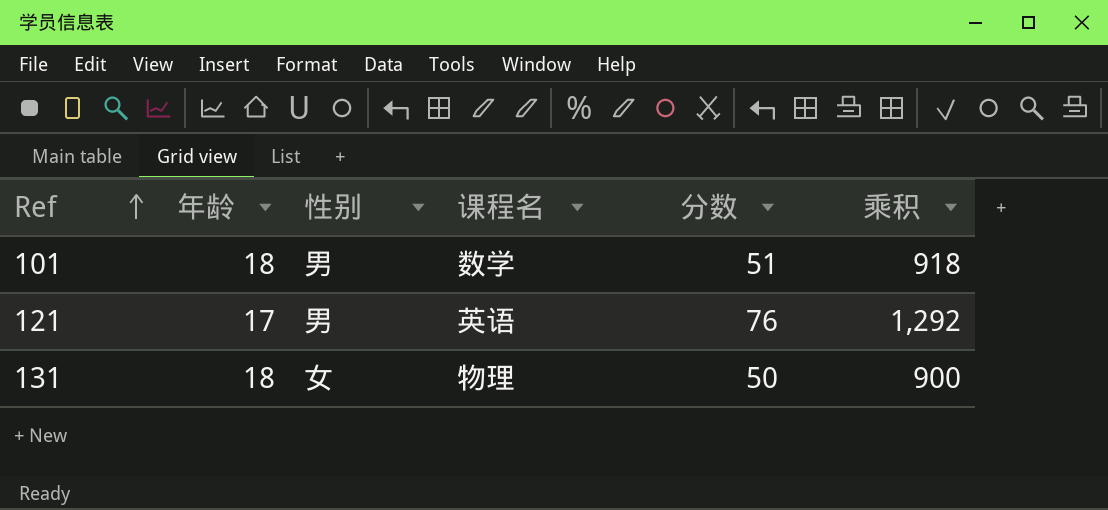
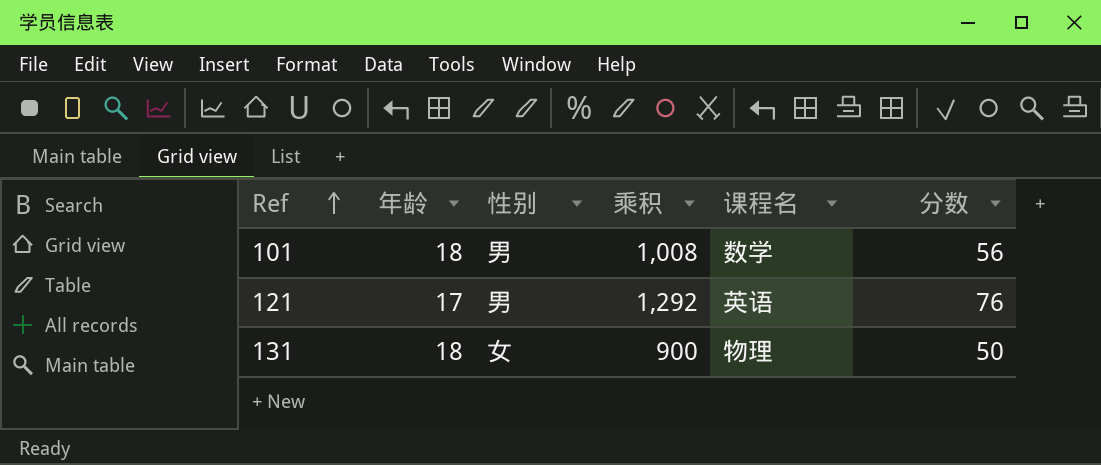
column 乘积 | position: 6 -> 4
101 | 乘积: 918 -> 1,008
101 | 分数: 51 -> 56

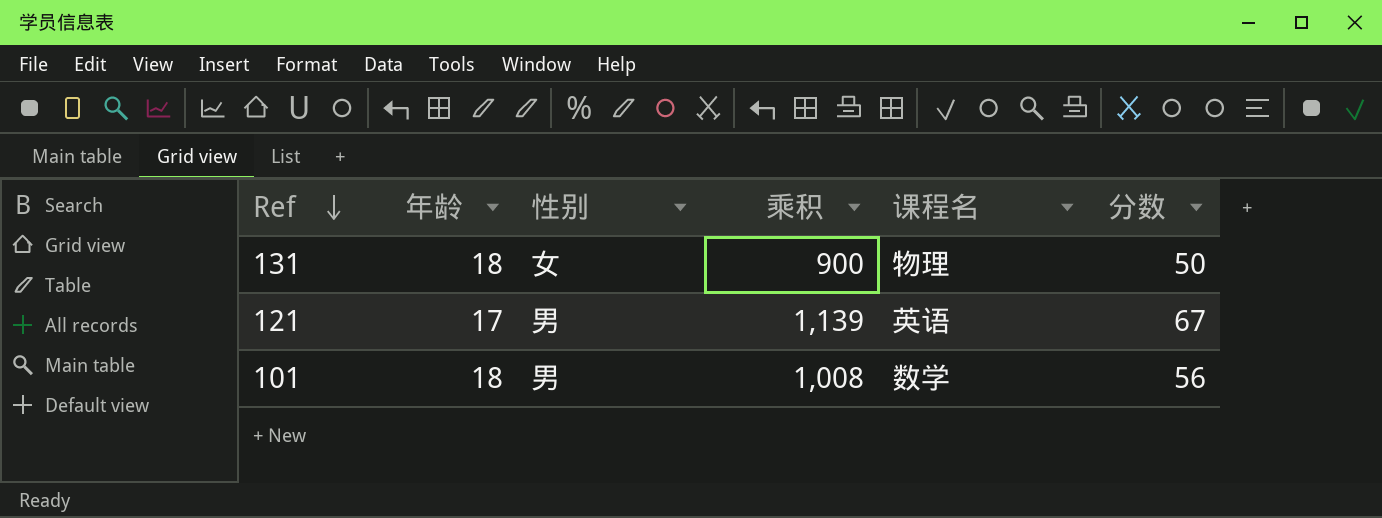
row order: Ref ascending -> Ref descending
121 | 乘积: 1,292 -> 1,139
121 | 分数: 76 -> 67

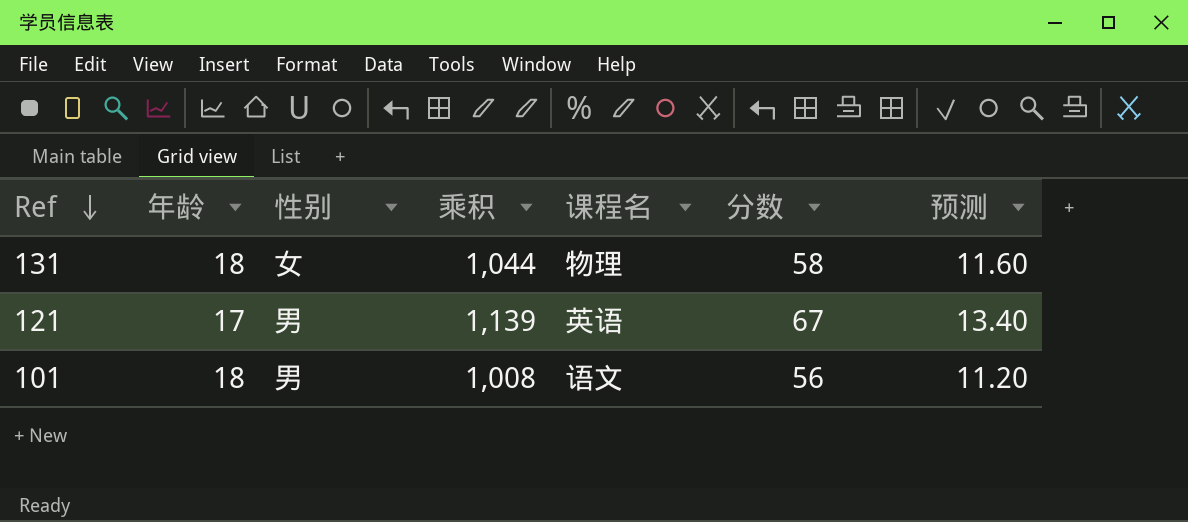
column 预测 | formula: none -> [分数] * 0.2
131 | 乘积: 900 -> 1,044
131 | 分数: 50 -> 58
101 | 课程名: 数学 -> 语文

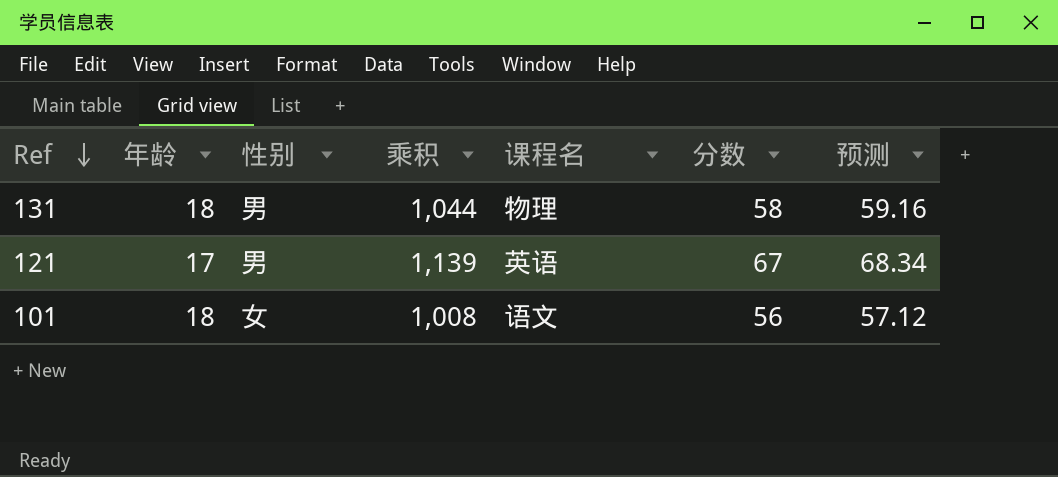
column 预测 | formula: [分数] * 0.2 -> [分数] * 1.02
131 | 性别: 女 -> 男
101 | 性别: 男 -> 女

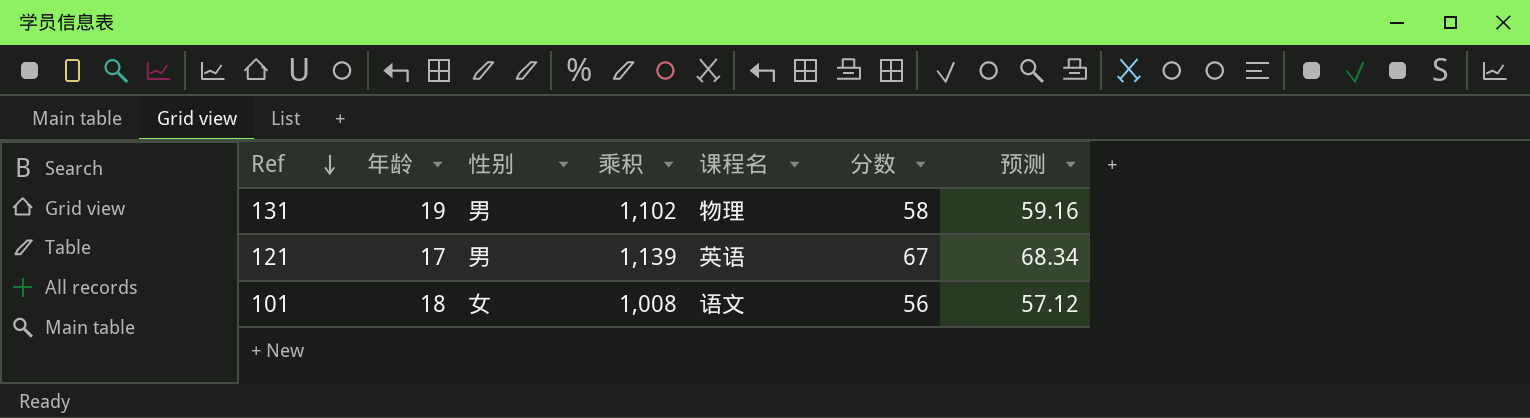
131 | 年龄: 18 -> 19
131 | 乘积: 1,044 -> 1,102

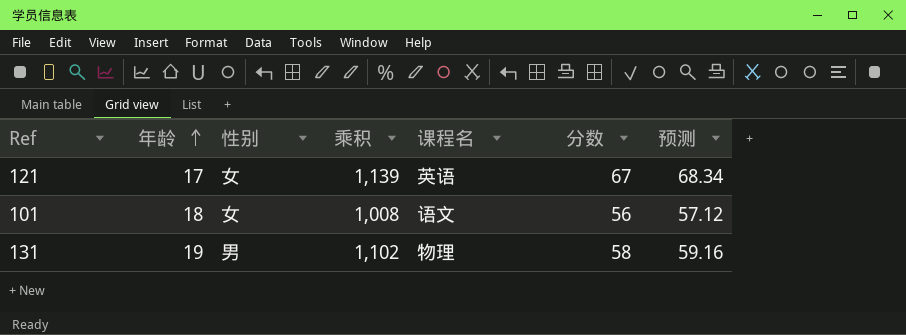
row order: Ref descending -> 年龄 ascending
121 | 性别: 男 -> 女

